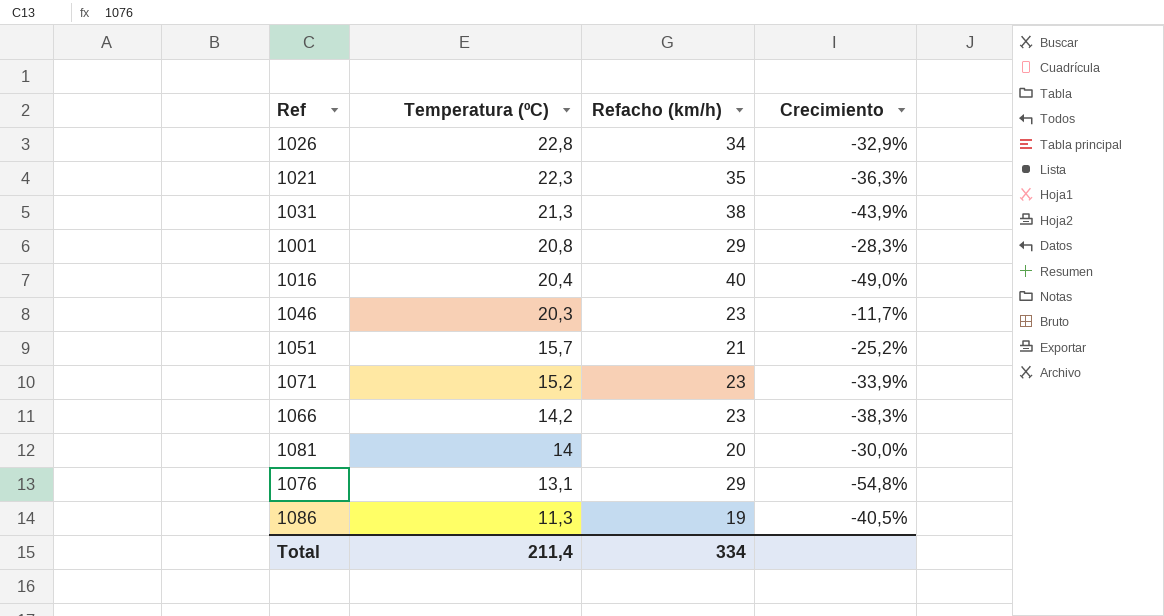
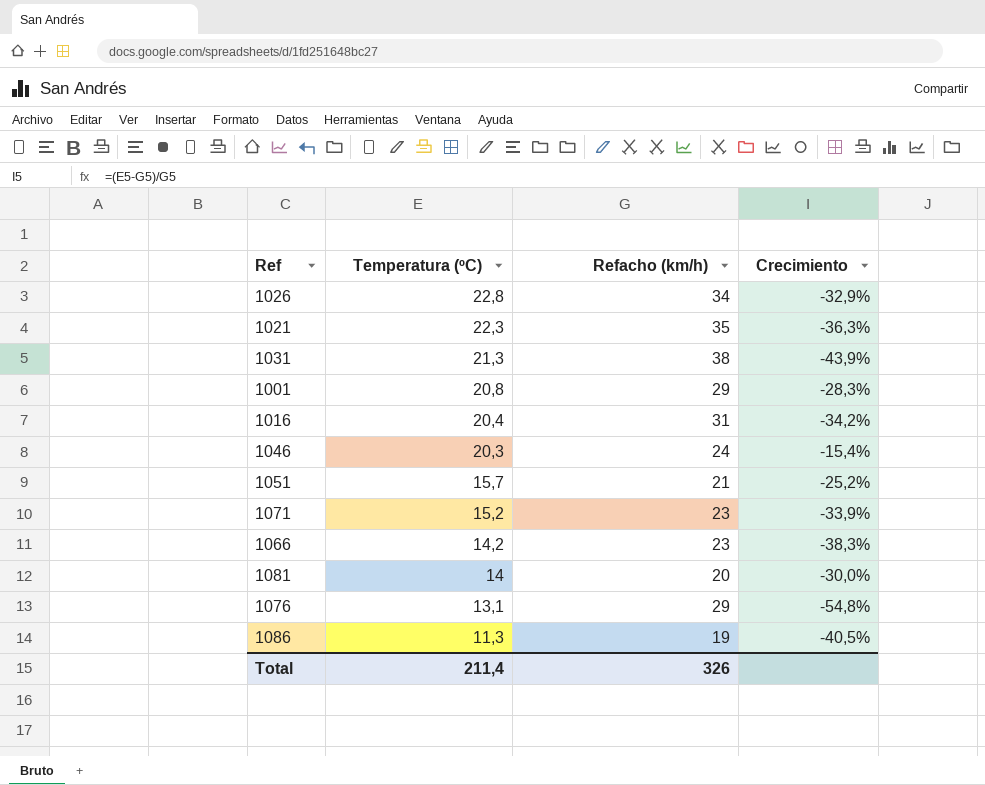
1016 | Refacho (km/h): 40 -> 31
1016 | Crecimiento: -49,0% -> -34,2%
1046 | Refacho (km/h): 23 -> 24
1046 | Crecimiento: -11,7% -> -15,4%
Total | Refacho (km/h): 334 -> 326

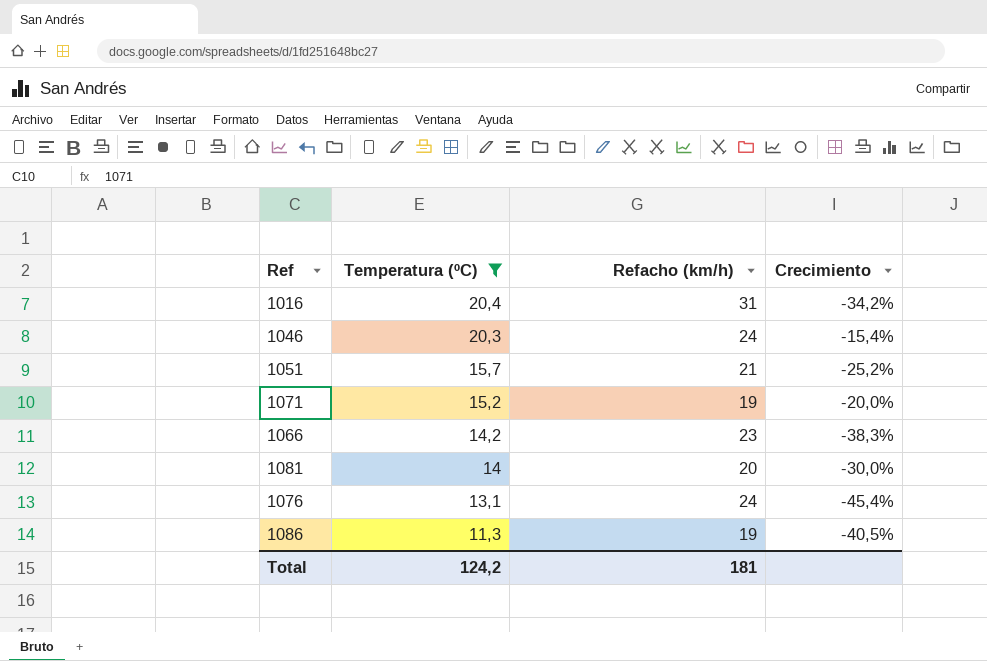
filter: none -> Temperatura (ºC) <= 20,4
1071 | Refacho (km/h): 23 -> 19
1071 | Crecimiento: -33,9% -> -20,0%
1076 | Refacho (km/h): 29 -> 24
1076 | Crecimiento: -54,8% -> -45,4%
Total | Temperatura (ºC): 211,4 -> 124,2
Total | Refacho (km/h): 326 -> 181

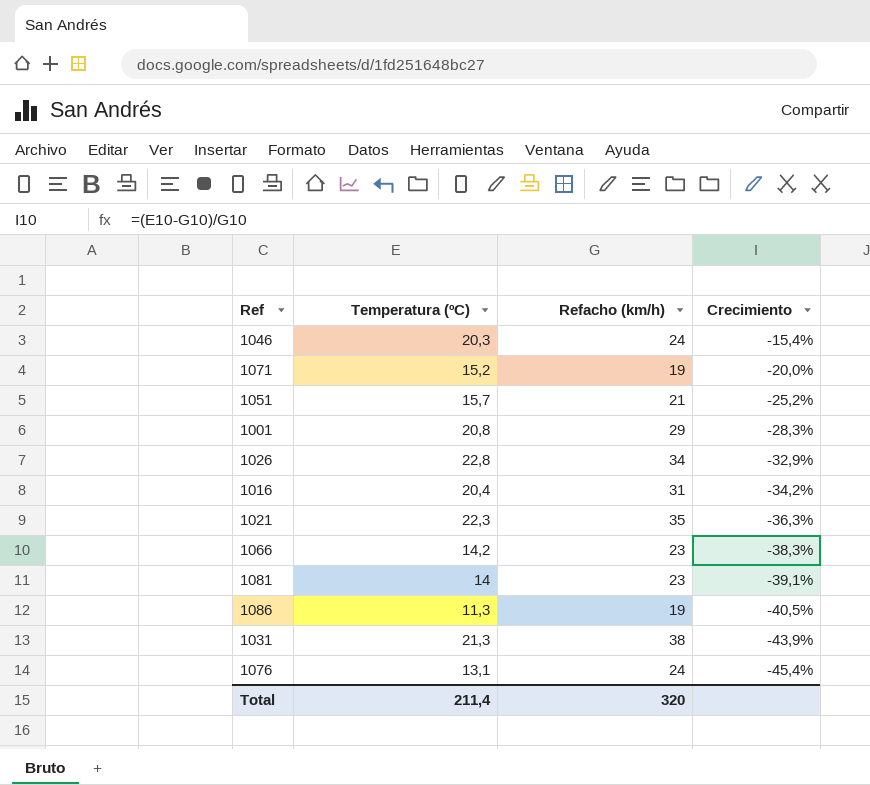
filter: Temperatura (ºC) <= 20,4 -> none
row order: Temperatura (ºC) descending -> Crecimiento descending
1081 | Refacho (km/h): 20 -> 23
1081 | Crecimiento: -30,0% -> -39,1%
Total | Temperatura (ºC): 124,2 -> 211,4
Total | Refacho (km/h): 181 -> 320

